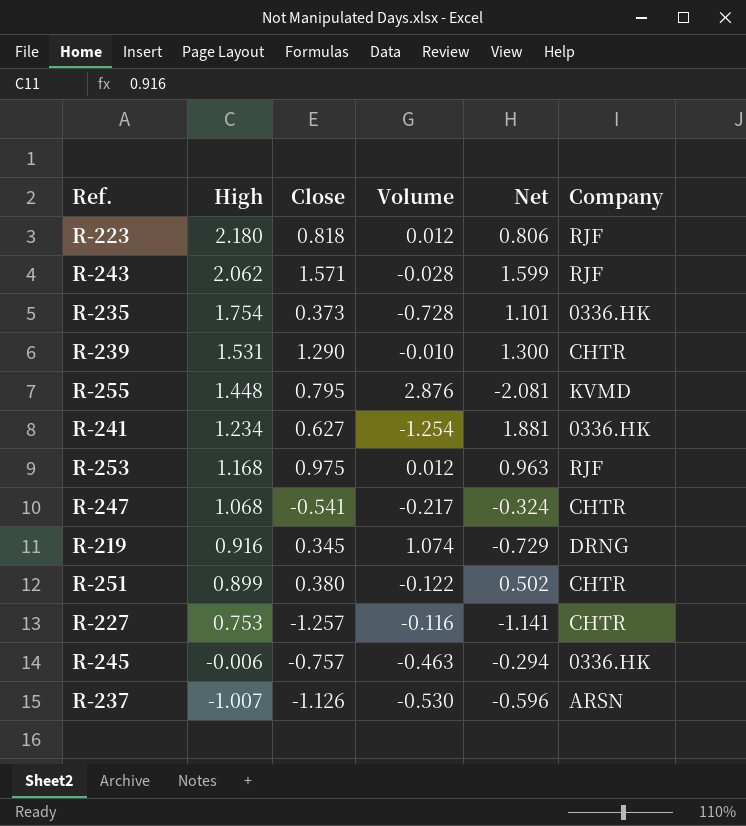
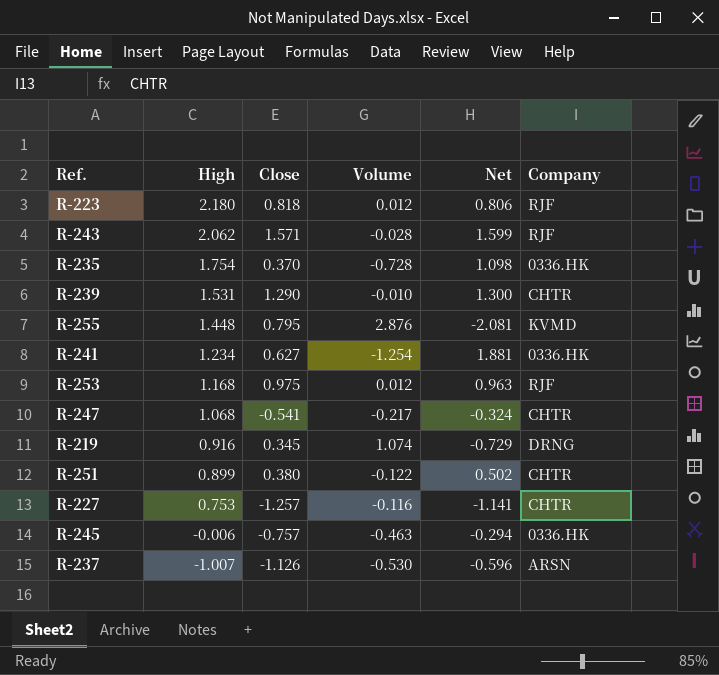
R-235 | Close: 0.373 -> 0.370
R-235 | Net: 1.101 -> 1.098

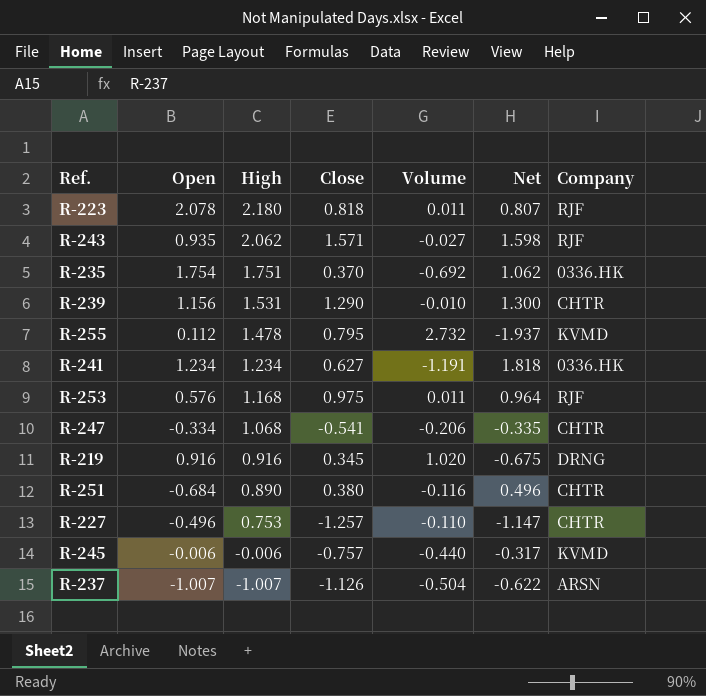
column Open | position: none -> 2
R-223 | Volume: 0.012 -> 0.011
R-223 | Net: 0.806 -> 0.807
R-243 | Volume: -0.028 -> -0.027
R-243 | Net: 1.599 -> 1.598
R-235 | High: 1.754 -> 1.751
R-235 | Volume: -0.728 -> -0.692
R-235 | Net: 1.098 -> 1.062
R-255 | High: 1.448 -> 1.478
R-255 | Volume: 2.876 -> 2.732
R-255 | Net: -2.081 -> -1.937
R-241 | Volume: -1.254 -> -1.191
R-241 | Net: 1.881 -> 1.818
R-253 | Volume: 0.012 -> 0.011
R-253 | Net: 0.963 -> 0.964
R-247 | Volume: -0.217 -> -0.206
R-247 | Net: -0.324 -> -0.335
R-219 | Volume: 1.074 -> 1.020
R-219 | Net: -0.729 -> -0.675
R-251 | High: 0.899 -> 0.890
R-251 | Volume: -0.122 -> -0.116
R-251 | Net: 0.502 -> 0.496
R-227 | Volume: -0.116 -> -0.110
R-227 | Net: -1.141 -> -1.147
R-245 | Volume: -0.463 -> -0.440
R-245 | Net: -0.294 -> -0.317
R-245 | Company: 0336.HK -> KVMD
R-237 | Volume: -0.530 -> -0.504
R-237 | Net: -0.596 -> -0.622

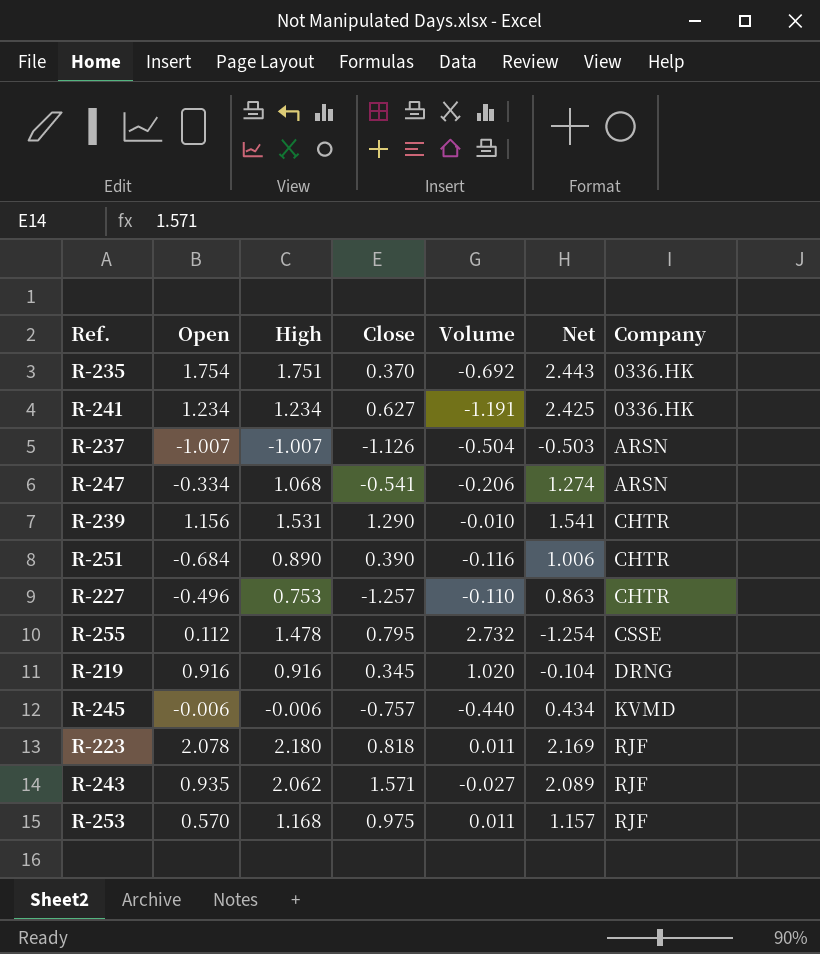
row order: High descending -> Company ascending
column Net | formula: [Close] - [Volume] -> [High] - [Volume]
R-247 | Company: CHTR -> ARSN
R-251 | Close: 0.380 -> 0.390
R-255 | Company: KVMD -> CSSE
R-253 | Open: 0.576 -> 0.570

